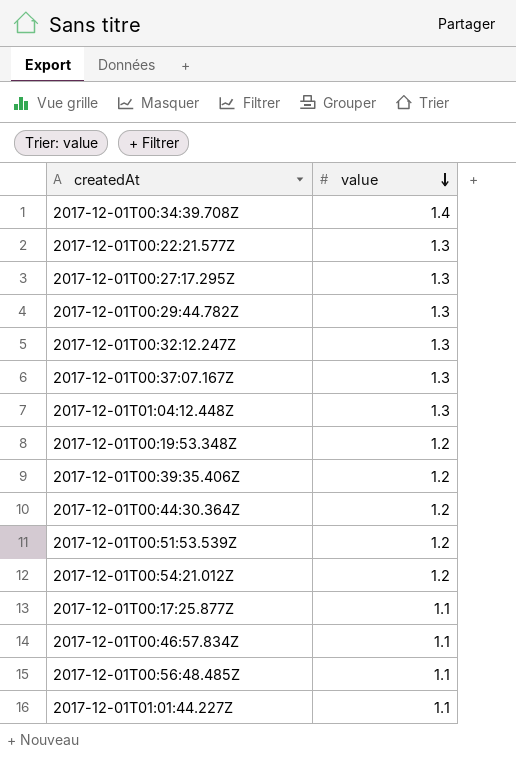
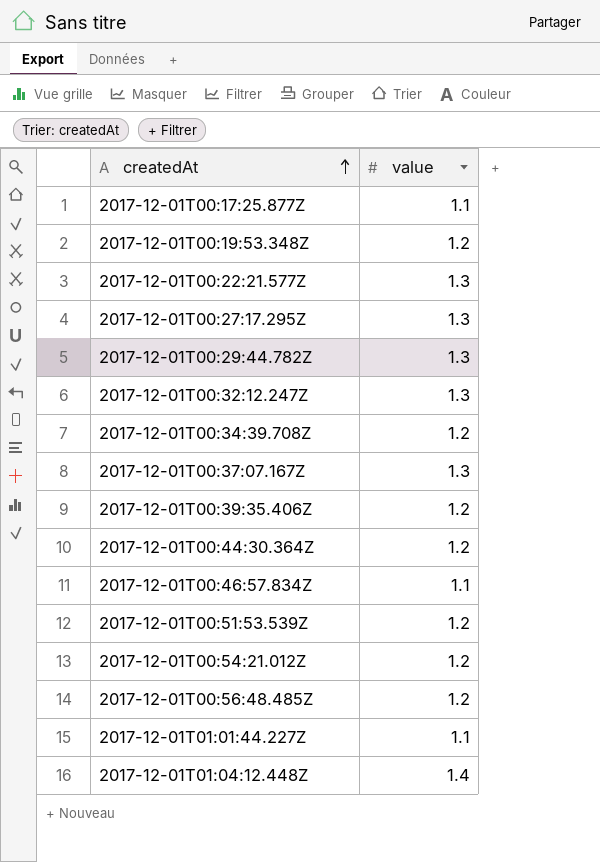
row order: value descending -> createdAt ascending
2017-12-01T00:34:39.708Z | value: 1.4 -> 1.2
2017-12-01T00:56:48.485Z | value: 1.1 -> 1.2
2017-12-01T01:04:12.448Z | value: 1.3 -> 1.4

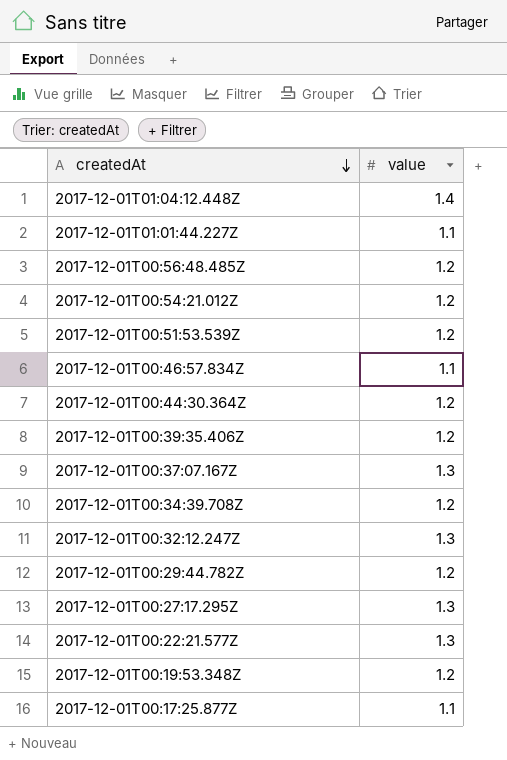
row order: createdAt ascending -> createdAt descending
2017-12-01T00:29:44.782Z | value: 1.3 -> 1.2

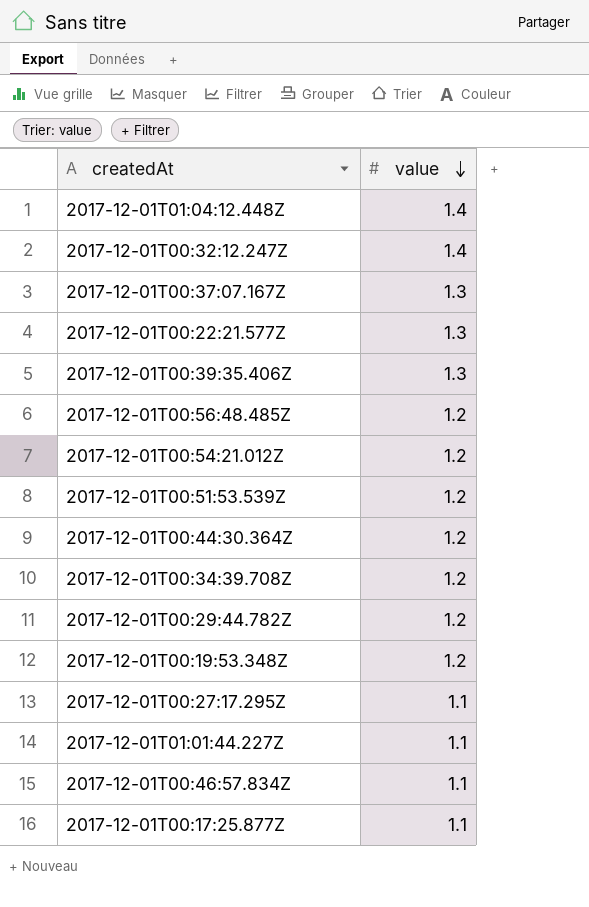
row order: createdAt descending -> value descending
2017-12-01T00:32:12.247Z | value: 1.3 -> 1.4
2017-12-01T00:39:35.406Z | value: 1.2 -> 1.3
2017-12-01T00:27:17.295Z | value: 1.3 -> 1.1

